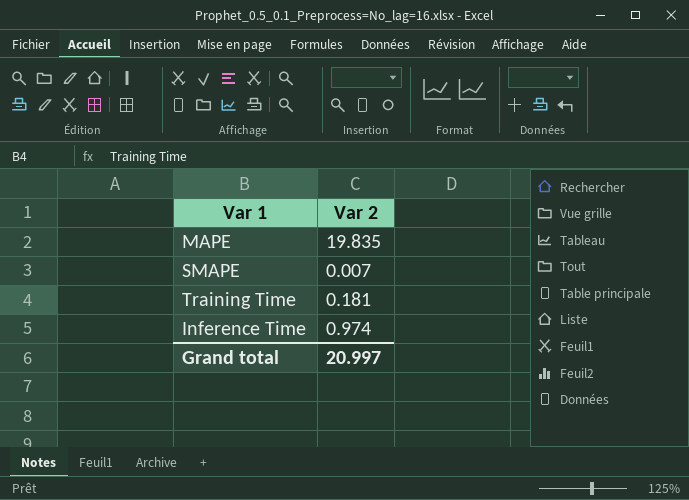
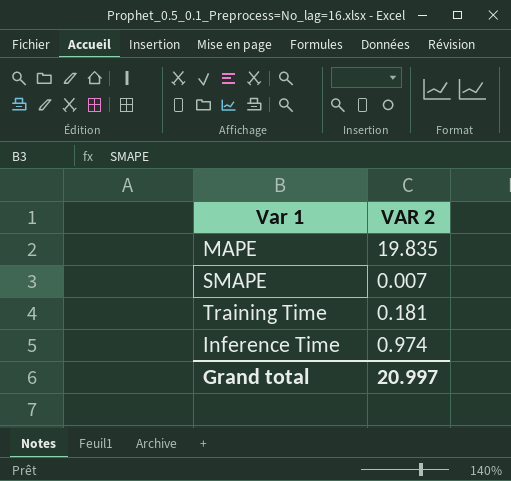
column name: Var 2 -> VAR 2

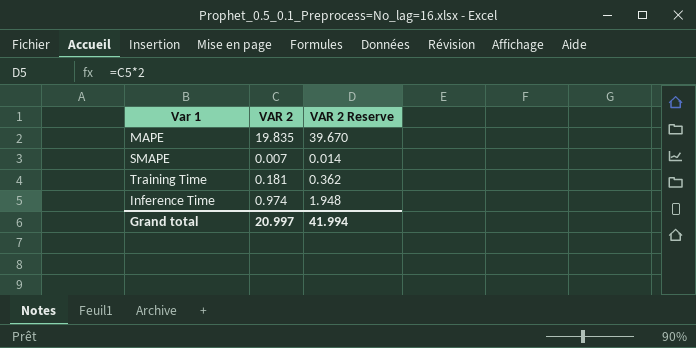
column VAR 2 Reserve | formula: none -> [VAR 2] * 2

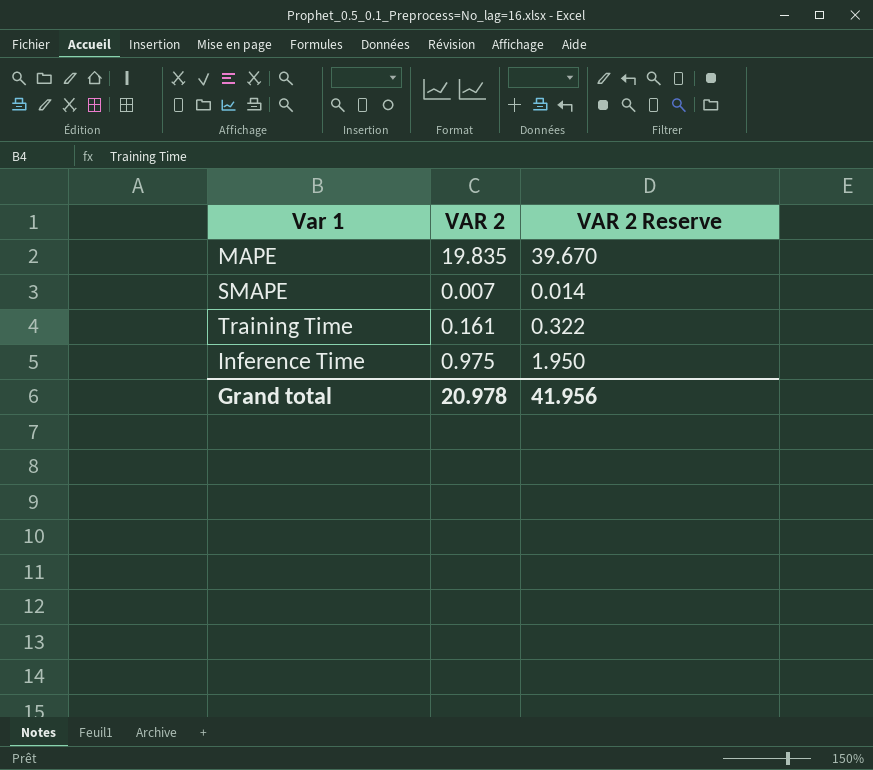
Training Time | VAR 2: 0.181 -> 0.161
Training Time | VAR 2 Reserve: 0.362 -> 0.322
Inference Time | VAR 2: 0.974 -> 0.975
Inference Time | VAR 2 Reserve: 1.948 -> 1.950
Grand total | VAR 2: 20.997 -> 20.978
Grand total | VAR 2 Reserve: 41.994 -> 41.956

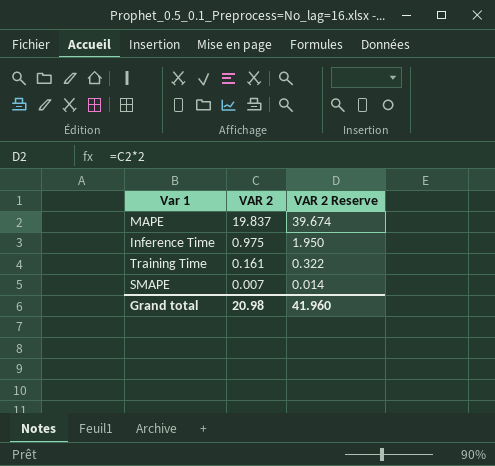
row order: none -> VAR 2 descending
MAPE | VAR 2: 19.835 -> 19.837
MAPE | VAR 2 Reserve: 39.670 -> 39.674
Grand total | VAR 2: 20.978 -> 20.98
Grand total | VAR 2 Reserve: 41.956 -> 41.960

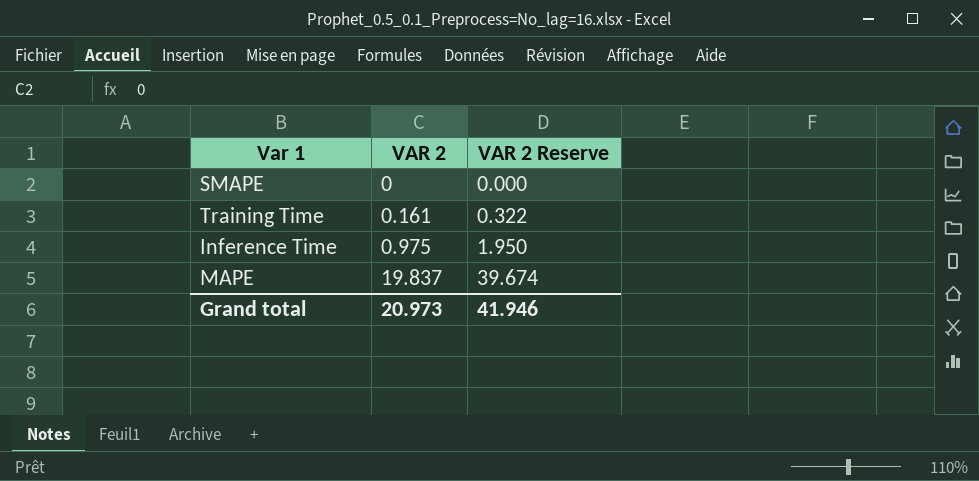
row order: VAR 2 descending -> VAR 2 ascending
SMAPE | VAR 2: 0.007 -> 0
SMAPE | VAR 2 Reserve: 0.014 -> 0.000
Grand total | VAR 2: 20.98 -> 20.973
Grand total | VAR 2 Reserve: 41.960 -> 41.946

